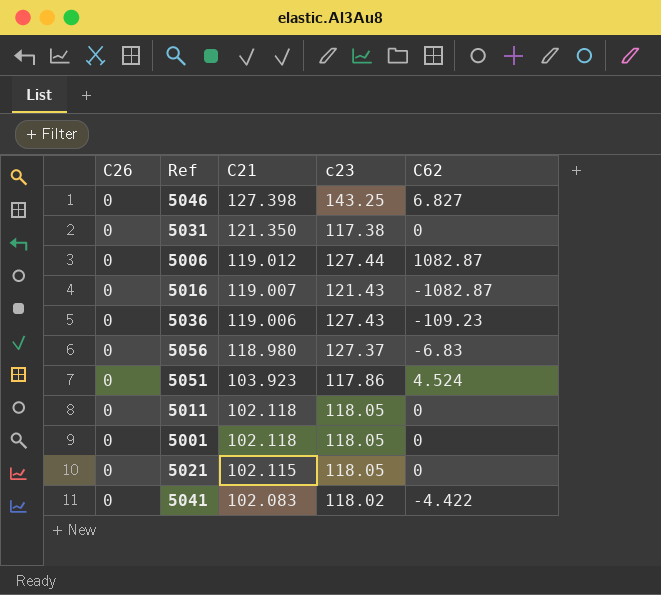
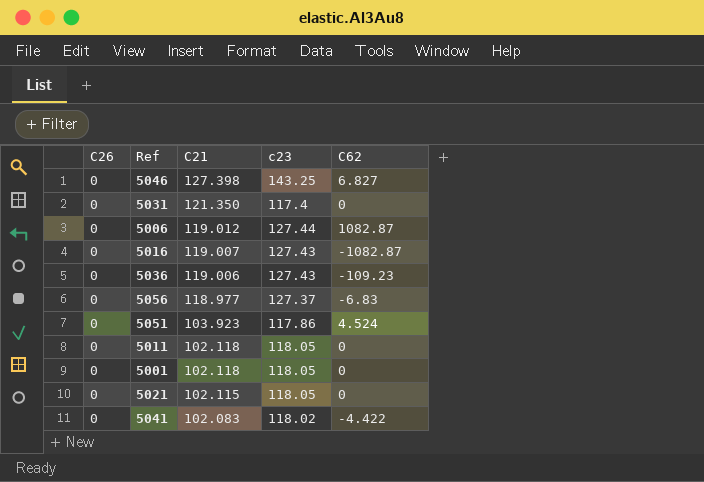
5031 | c23: 117.38 -> 117.4
5016 | c23: 121.43 -> 127.43
5056 | C21: 118.980 -> 118.977

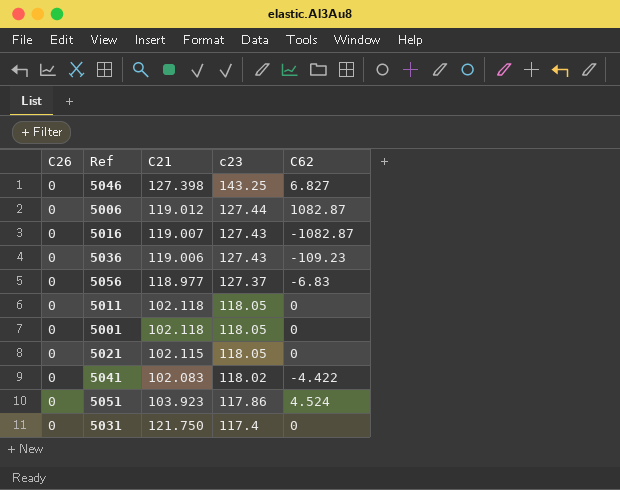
row order: C21 descending -> c23 descending
5031 | C21: 121.350 -> 121.750

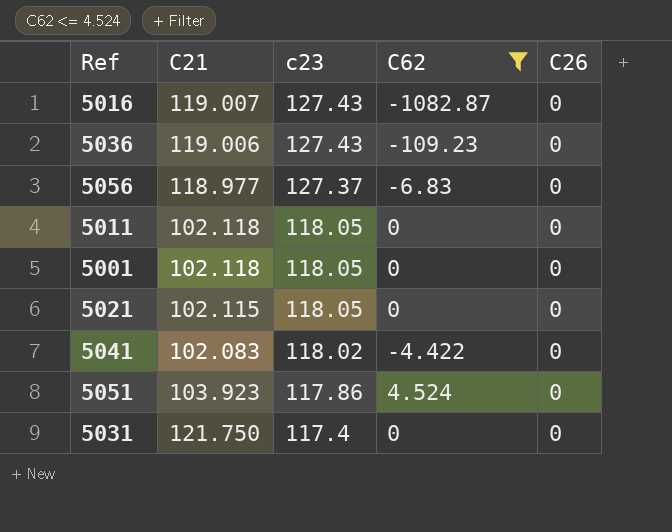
filter: none -> C62 <= 4.524
column C26 | position: 1 -> 5

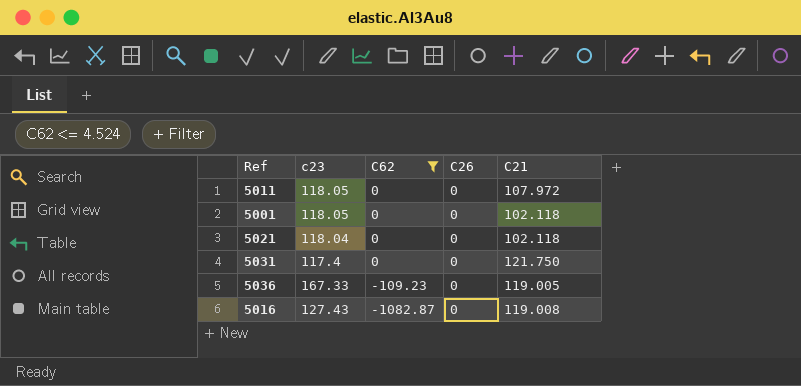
row order: c23 descending -> C62 descending
column C21 | position: 2 -> 5
row 5056: 118.977 | 127.37 | -6.83 | 0 -> none
row 5041: 102.083 | 118.02 | -4.422 | 0 -> none
row 5051: 103.923 | 117.86 | 4.524 | 0 -> none
5011 | C21: 102.118 -> 107.972
5021 | c23: 118.05 -> 118.04
5021 | C21: 102.115 -> 102.118
5036 | c23: 127.43 -> 167.33
5036 | C21: 119.006 -> 119.005
5016 | C21: 119.007 -> 119.008

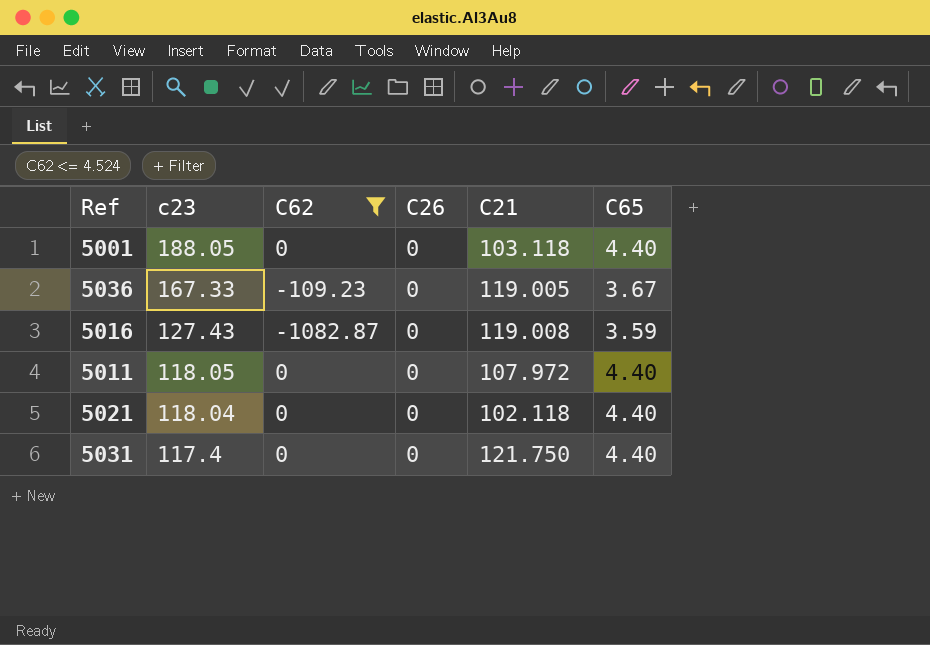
row order: C62 descending -> c23 descending
column C65 | position: none -> 6
5001 | c23: 118.05 -> 188.05
5001 | C21: 102.118 -> 103.118

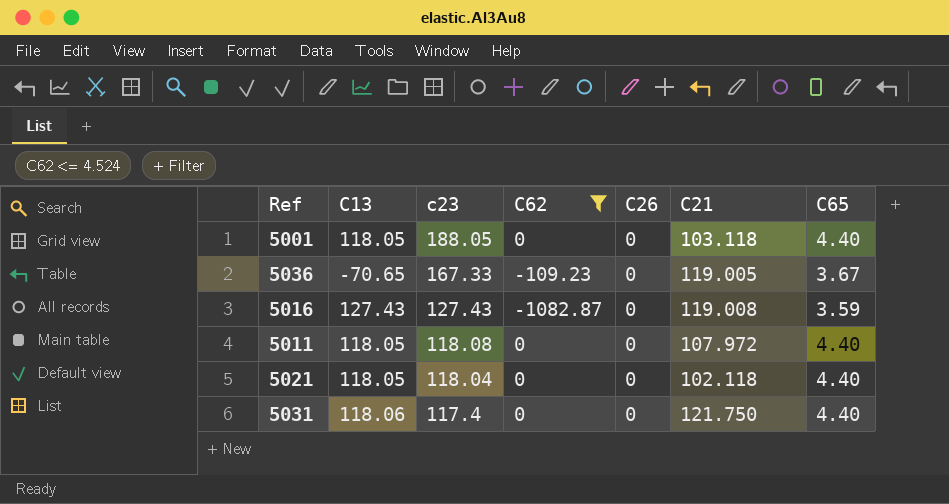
column C13 | position: none -> 2
5011 | c23: 118.05 -> 118.08

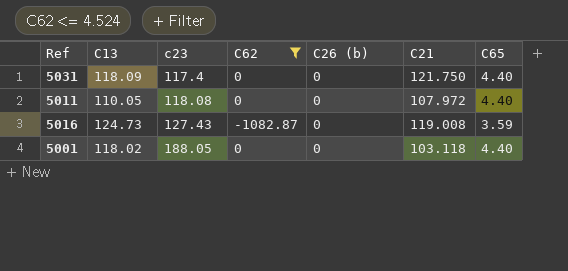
row order: c23 descending -> c23 ascending
column name: C26 -> C26 (b)
row 5036: -70.65 | 167.33 | -109.23 | 0 | 119.005 | 3.67 -> none
row 5021: 118.05 | 118.04 | 0 | 0 | 102.118 | 4.40 -> none
5031 | C13: 118.06 -> 118.09
5011 | C13: 118.05 -> 110.05
5016 | C13: 127.43 -> 124.73
5001 | C13: 118.05 -> 118.02

